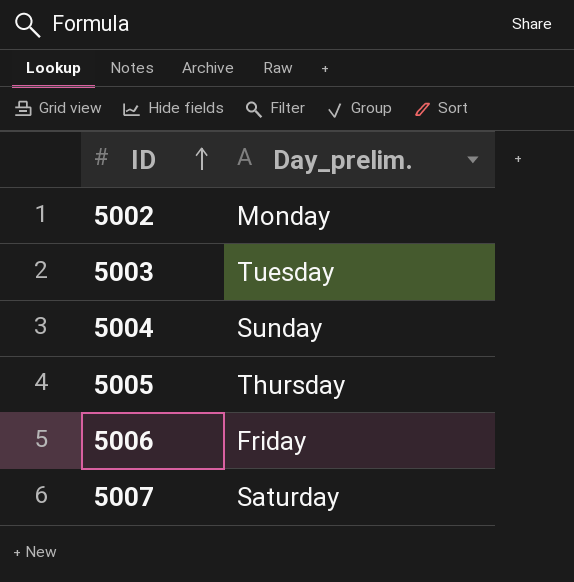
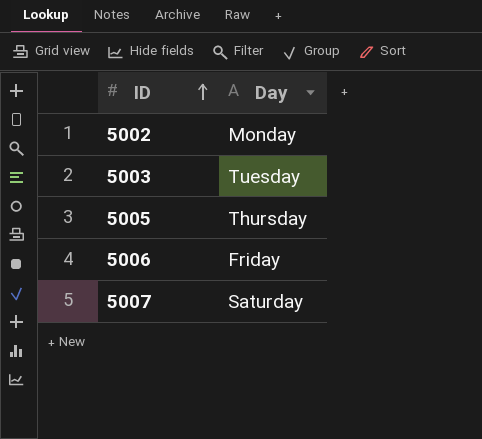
column name: Day_prelim. -> Day
row 5004: Sunday -> none

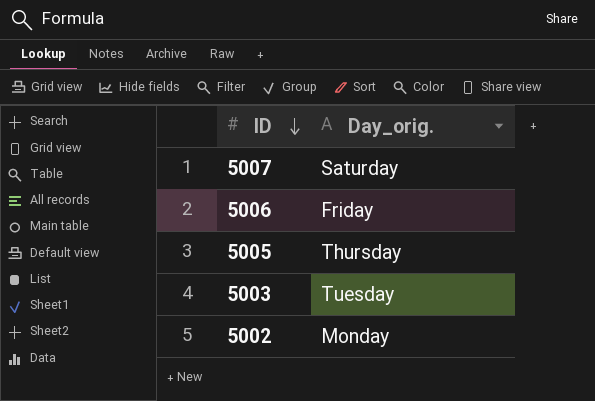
row order: ID ascending -> ID descending
column name: Day -> Day_orig.

